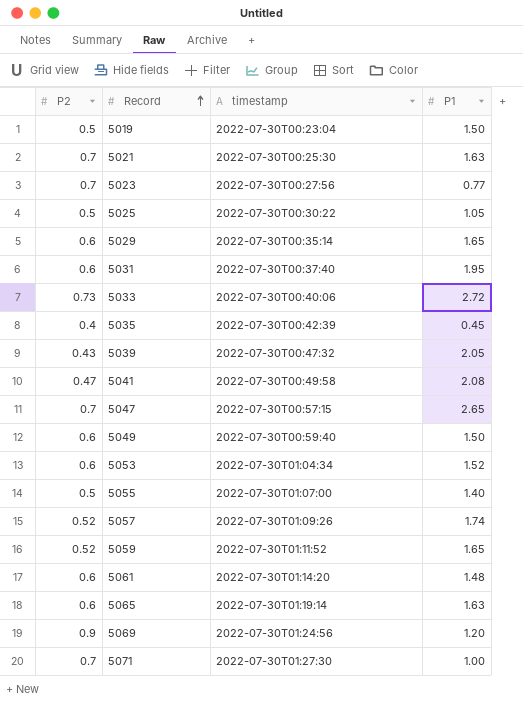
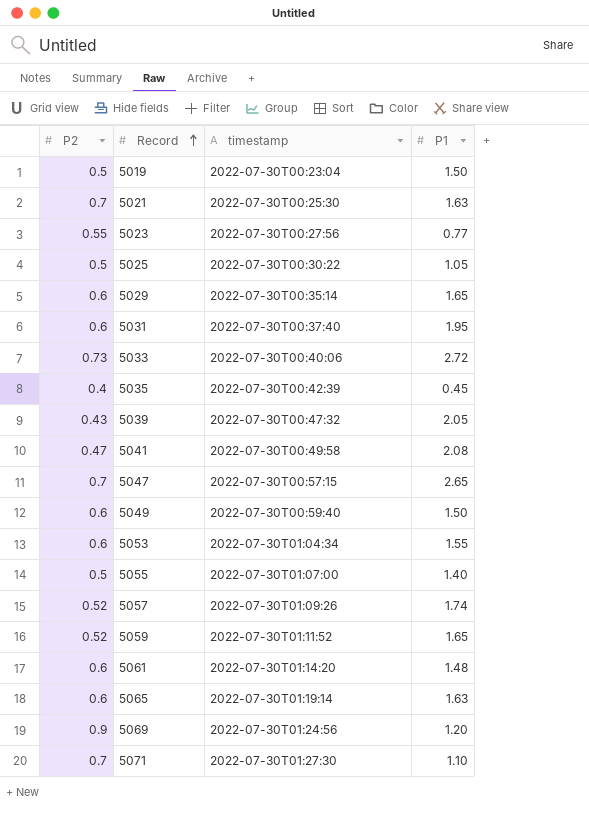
5023 | P2: 0.7 -> 0.55
5053 | P1: 1.52 -> 1.55
5071 | P1: 1.00 -> 1.10

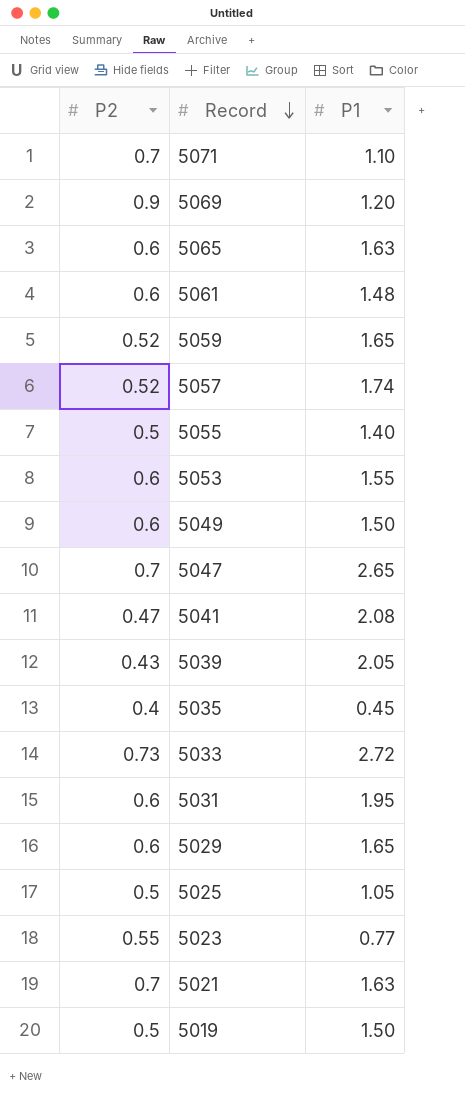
row order: Record ascending -> Record descending
column timestamp | position: 3 -> none

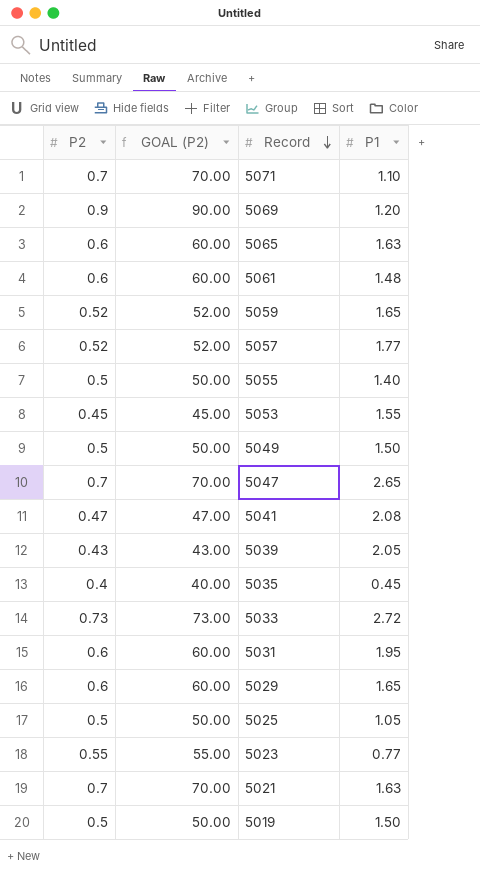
column GOAL (P2) | formula: none -> [P2] * 100
5057 | P1: 1.74 -> 1.77
5053 | P2: 0.6 -> 0.45
5049 | P2: 0.6 -> 0.5

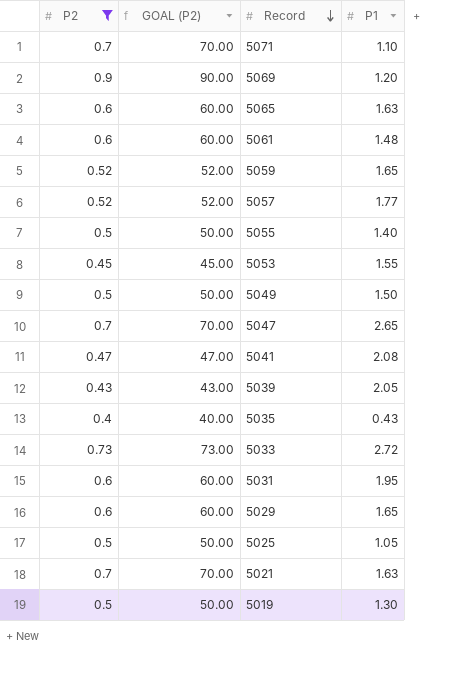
filter: none -> P2 != 0.55
5035 | P1: 0.45 -> 0.43
5019 | P1: 1.50 -> 1.30

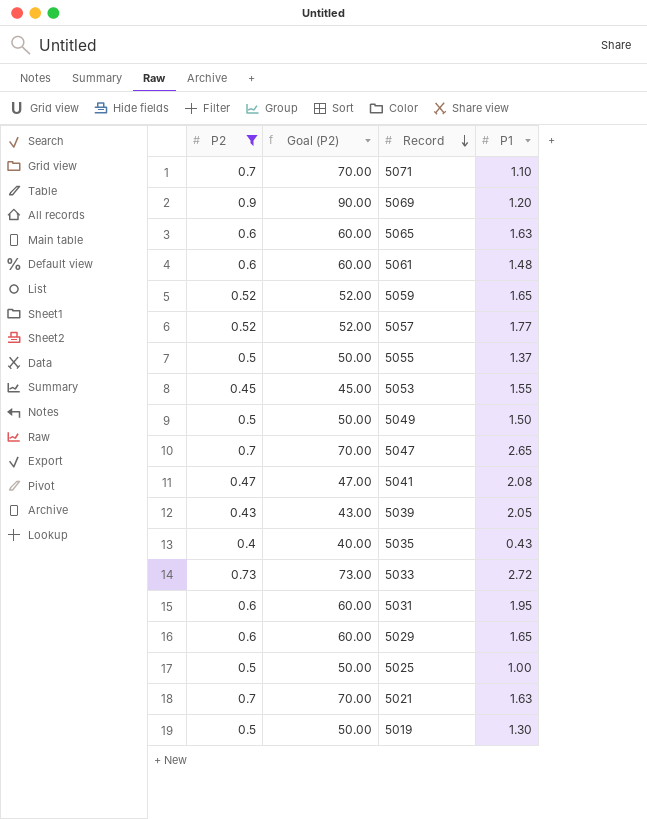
column name: GOAL (P2) -> Goal (P2)
5055 | P1: 1.40 -> 1.37
5025 | P1: 1.05 -> 1.00

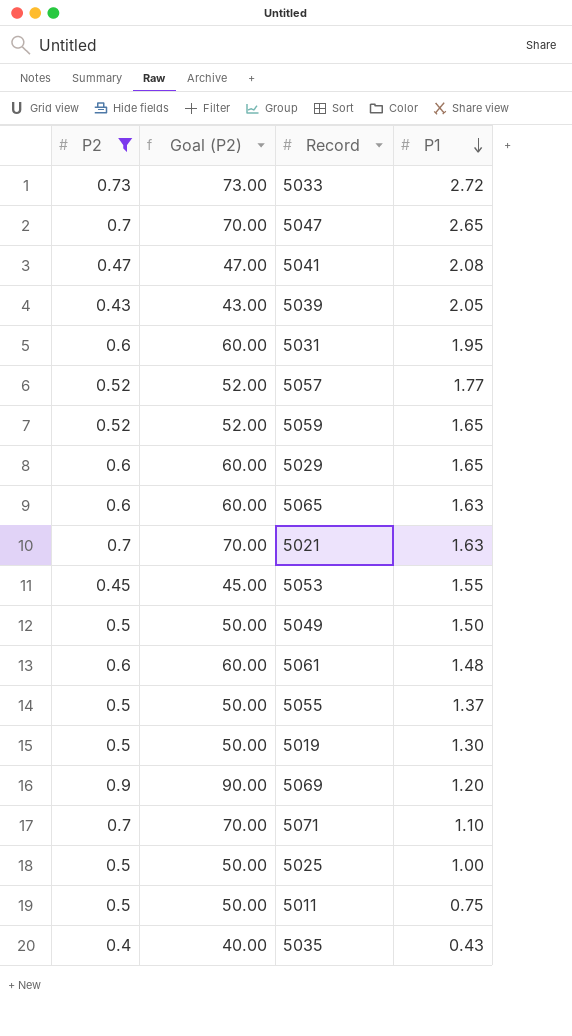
row order: Record descending -> P1 descending
row 5011: none -> 0.5 | 50.00 | 0.75

